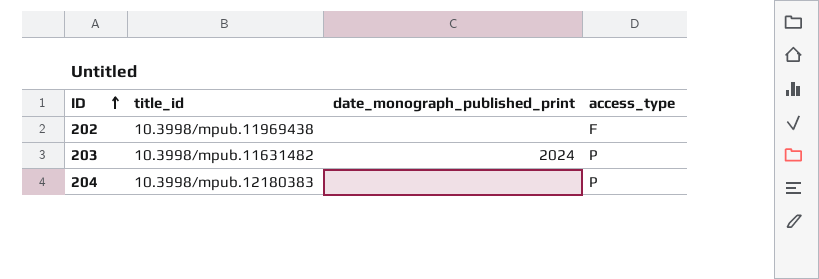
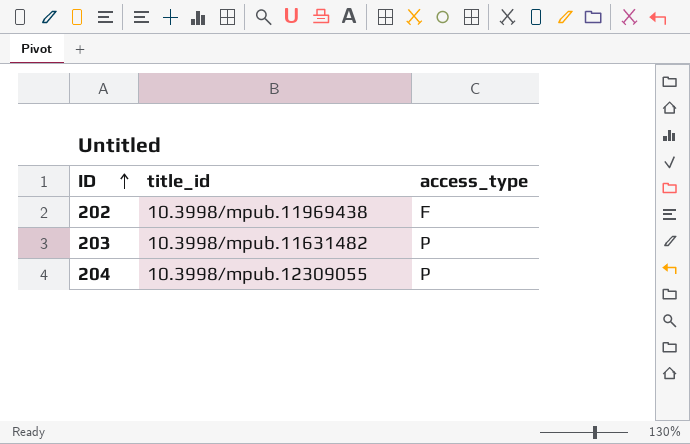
column date_monograph_published_print | position: 3 -> none
204 | title_id: 10.3998/mpub.12180383 -> 10.3998/mpub.12309055

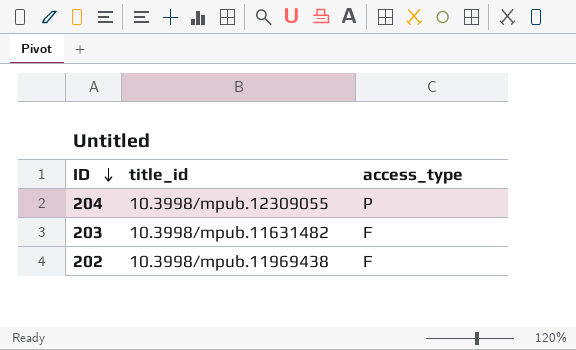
row order: ID ascending -> ID descending
203 | access_type: P -> F

